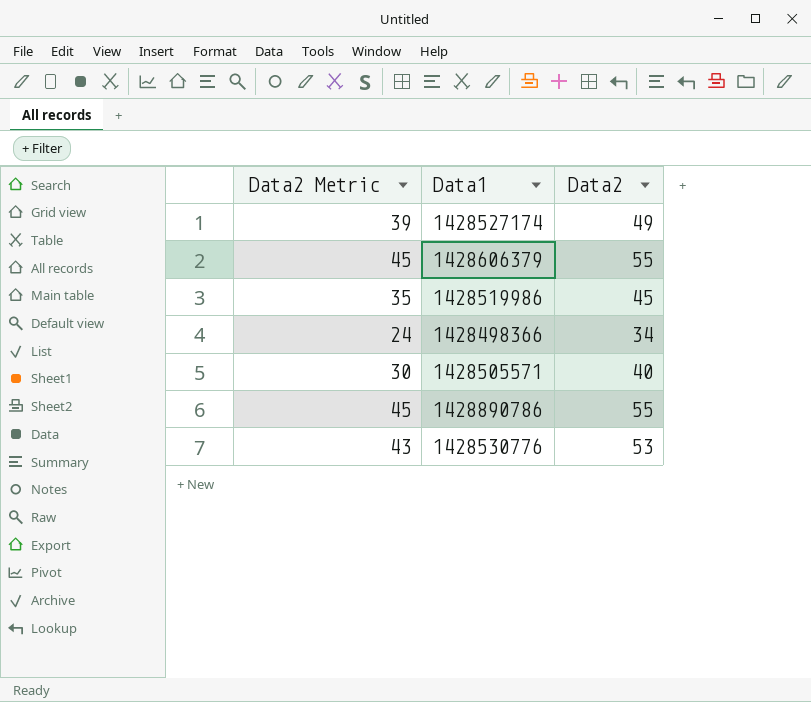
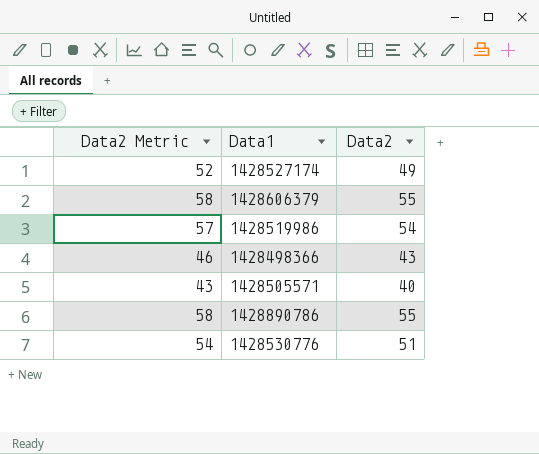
column Data2 Metric | formula: [Data2] - 10 -> [Data2] + 3
1428519986 | Data2: 45 -> 54
1428498366 | Data2: 34 -> 43
1428530776 | Data2: 53 -> 51

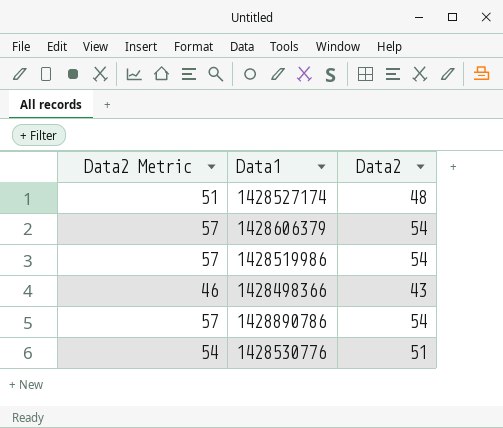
row 1428505571: 43 | 40 -> none
1428527174 | Data2 Metric: 52 -> 51
1428527174 | Data2: 49 -> 48
1428606379 | Data2 Metric: 58 -> 57
1428606379 | Data2: 55 -> 54
1428890786 | Data2 Metric: 58 -> 57
1428890786 | Data2: 55 -> 54

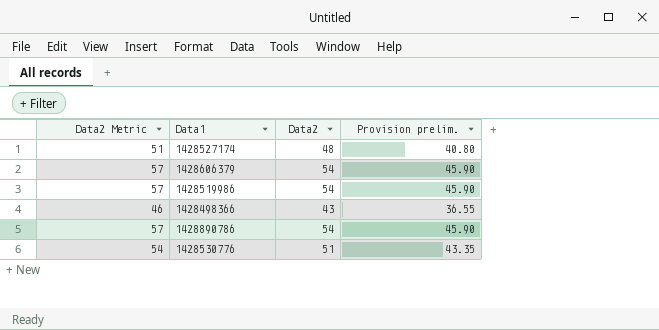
column Provision prelim. | formula: none -> [Data2] * 0.85

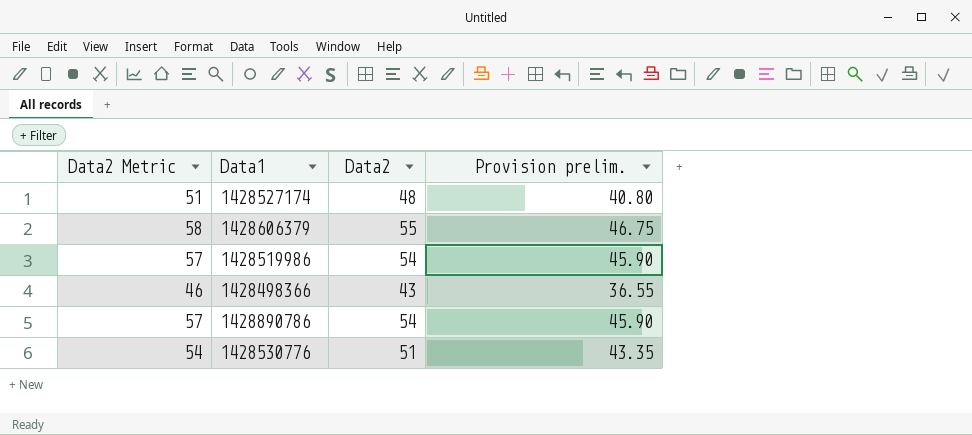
1428606379 | Data2 Metric: 57 -> 58
1428606379 | Data2: 54 -> 55
1428606379 | Provision prelim.: 45.90 -> 46.75

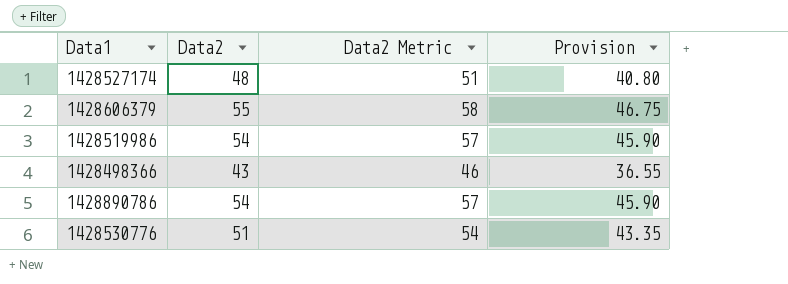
column Data2 Metric | position: 1 -> 3
column name: Provision prelim. -> Provision

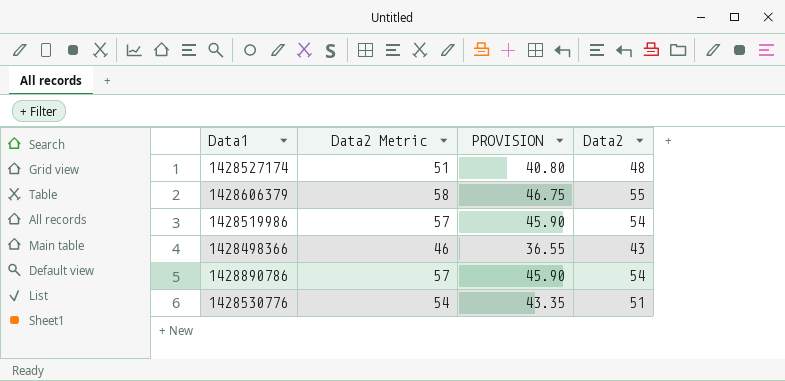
column name: Provision -> PROVISION
column Data2 | position: 2 -> 4

